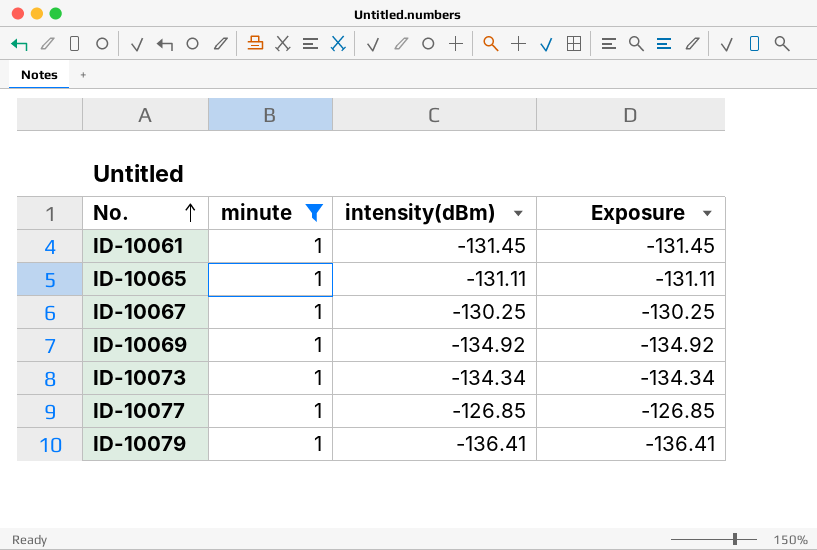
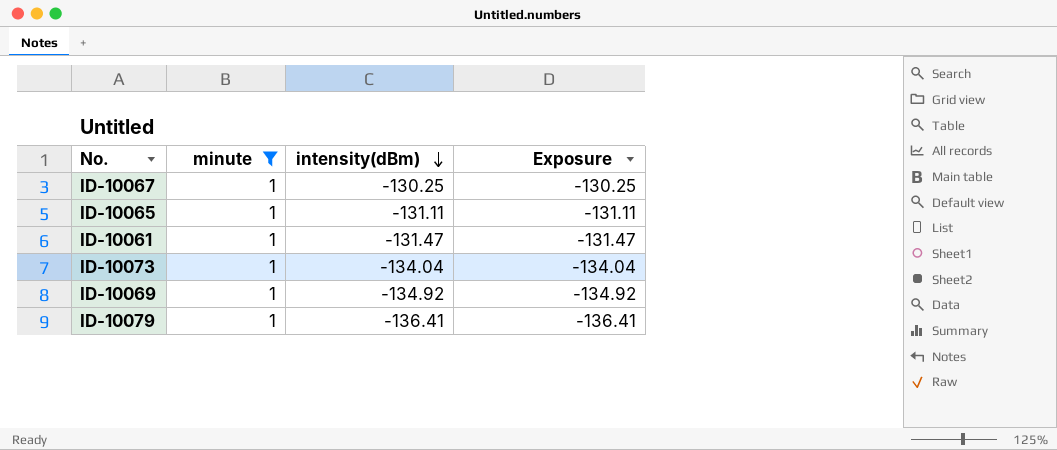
row order: No. ascending -> intensity(dBm) descending
row ID-10077: 1 | -126.85 | -126.85 -> none
ID-10061 | intensity(dBm): -131.45 -> -131.47
ID-10061 | Exposure: -131.45 -> -131.47
ID-10073 | intensity(dBm): -134.34 -> -134.04
ID-10073 | Exposure: -134.34 -> -134.04

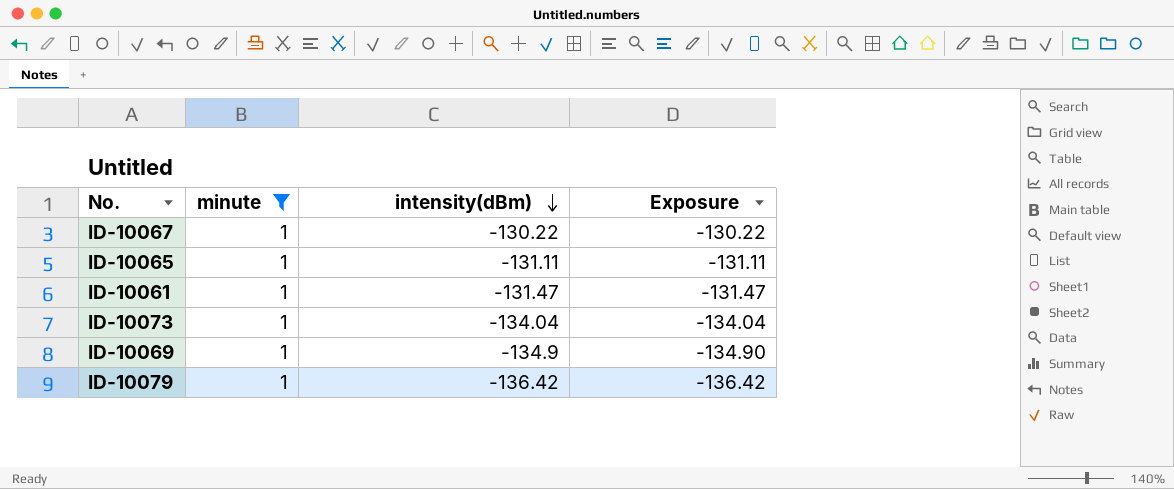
ID-10067 | intensity(dBm): -130.25 -> -130.22
ID-10067 | Exposure: -130.25 -> -130.22
ID-10069 | intensity(dBm): -134.92 -> -134.9
ID-10069 | Exposure: -134.92 -> -134.90
ID-10079 | intensity(dBm): -136.41 -> -136.42
ID-10079 | Exposure: -136.41 -> -136.42

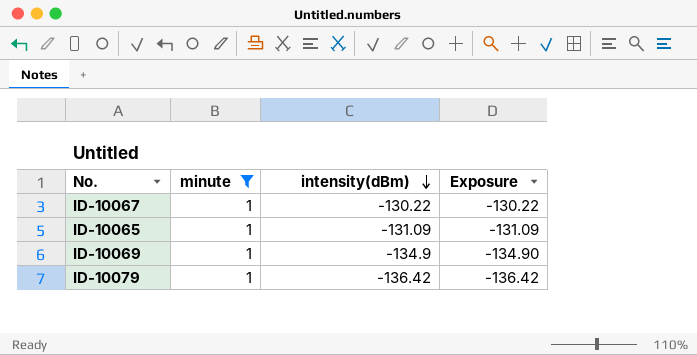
row ID-10061: 1 | -131.47 | -131.47 -> none
row ID-10073: 1 | -134.04 | -134.04 -> none
ID-10065 | intensity(dBm): -131.11 -> -131.09
ID-10065 | Exposure: -131.11 -> -131.09

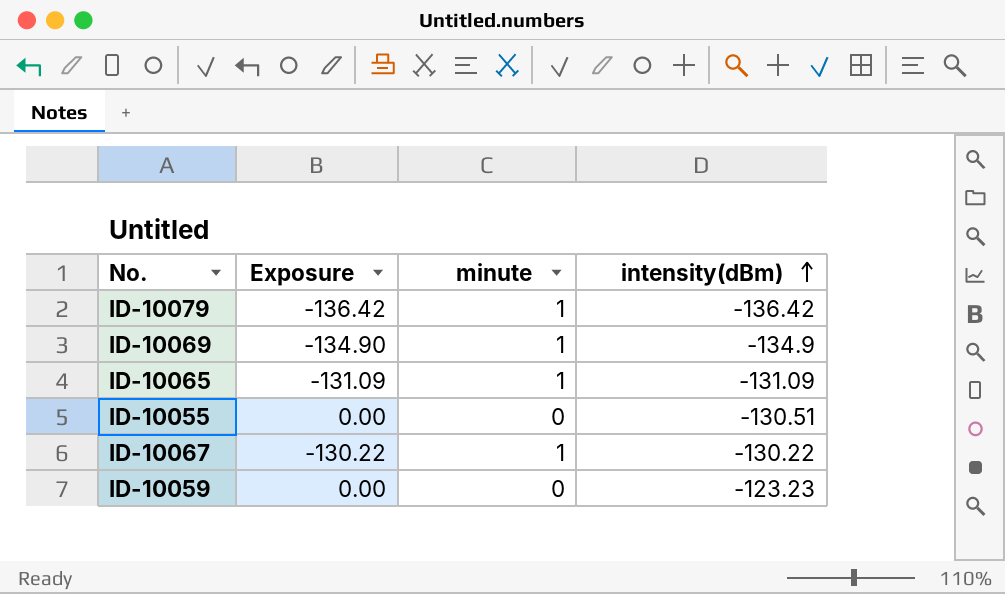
filter: minute = 1 -> none
row order: intensity(dBm) descending -> intensity(dBm) ascending
column Exposure | position: 4 -> 2

